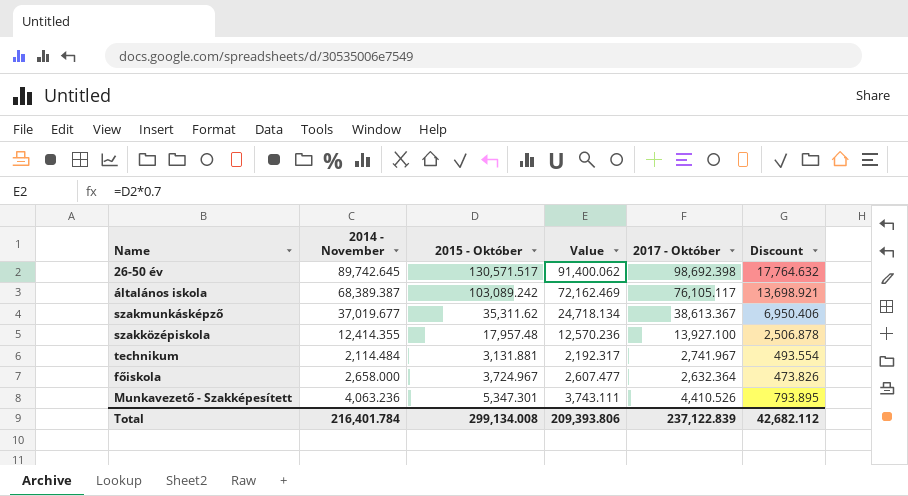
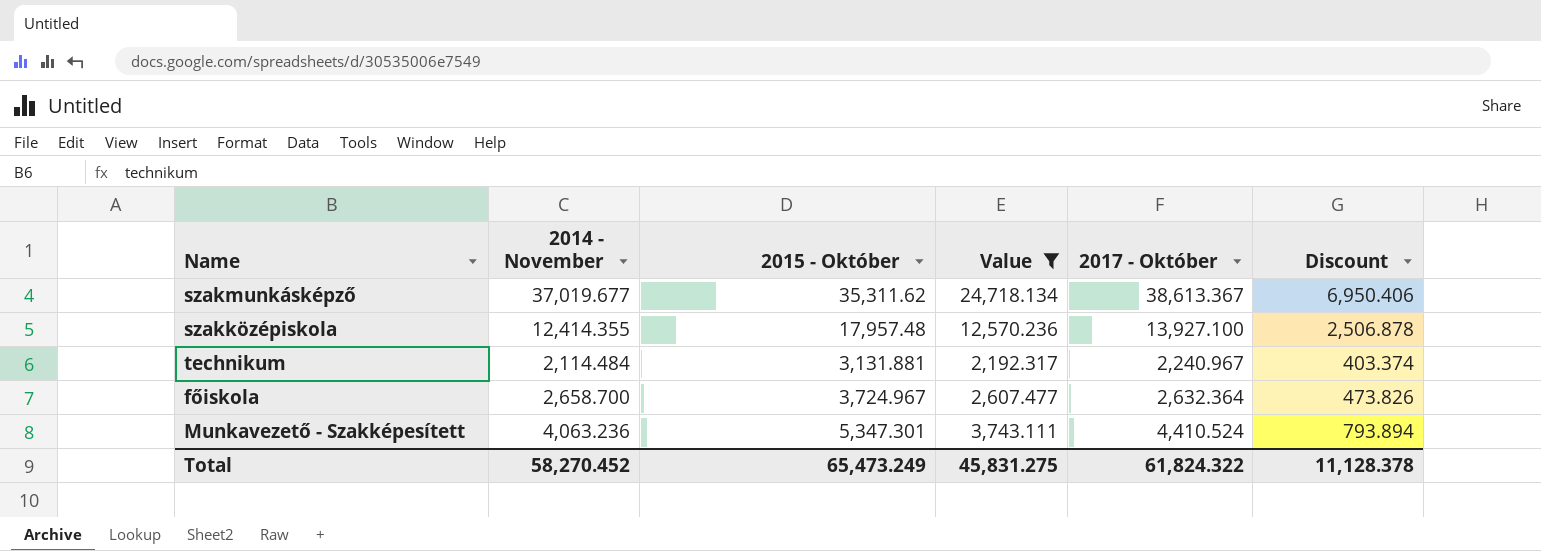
filter: none -> Value <= 24,718.134
technikum | 2017 - Október: 2,741.967 -> 2,240.967
technikum | Discount: 493.554 -> 403.374
főiskola | 2014 - November: 2,658.000 -> 2,658.700
Munkavezető - Szakképesített | 2017 - Október: 4,410.526 -> 4,410.524
Munkavezető - Szakképesített | Discount: 793.895 -> 793.894
Total | 2014 - November: 216,401.784 -> 58,270.452
Total | 2015 - Október: 299,134.008 -> 65,473.249
Total | Value: 209,393.806 -> 45,831.275
Total | 2017 - Október: 237,122.839 -> 61,824.322
Total | Discount: 42,682.112 -> 11,128.378

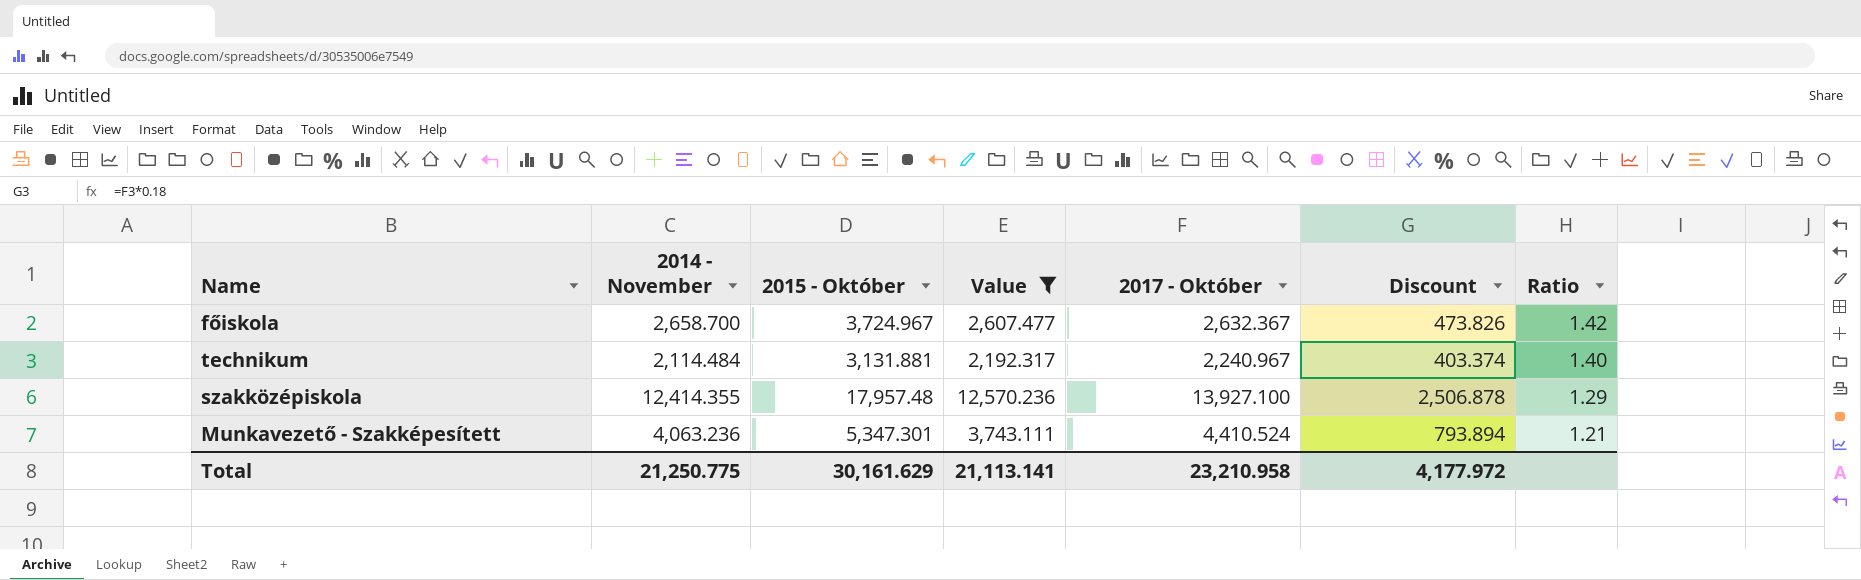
row order: none -> Ratio descending
column Ratio | formula: none -> [2015 - Október] / [2017 - Október]
row szakmunkásképző: 37,019.677 | 35,311.62 | 24,718.134 | 38,613.367 | 6,950.406 -> none
főiskola | 2017 - Október: 2,632.364 -> 2,632.367
Total | 2014 - November: 58,270.452 -> 21,250.775
Total | 2015 - Október: 65,473.249 -> 30,161.629
Total | Value: 45,831.275 -> 21,113.141
Total | 2017 - Október: 61,824.322 -> 23,210.958
Total | Discount: 11,128.378 -> 4,177.972

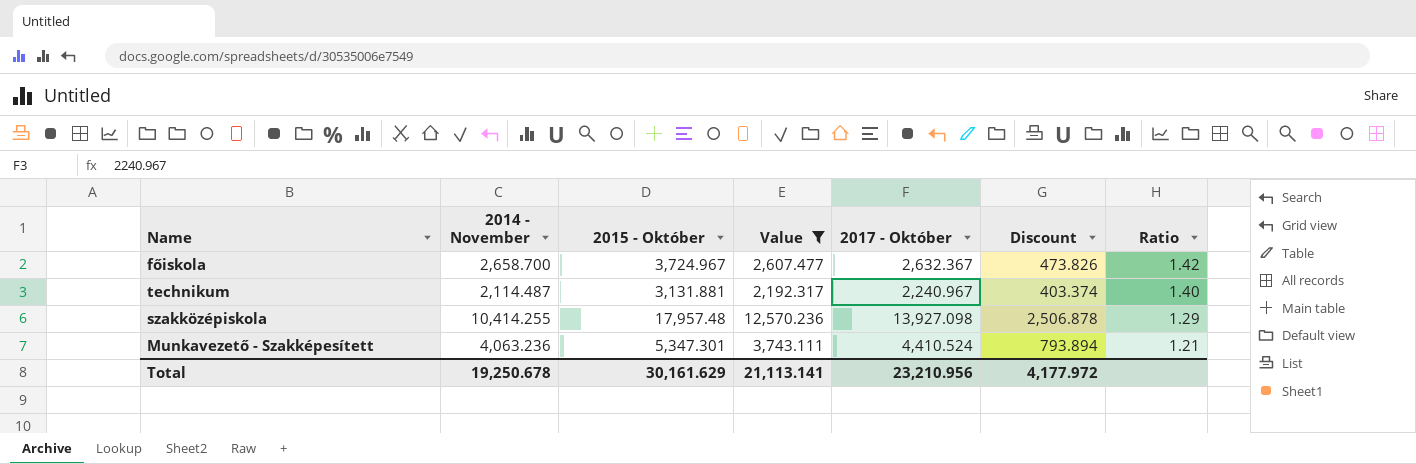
technikum | 2014 - November: 2,114.484 -> 2,114.487
szakközépiskola | 2014 - November: 12,414.355 -> 10,414.255
szakközépiskola | 2017 - Október: 13,927.100 -> 13,927.098
Total | 2014 - November: 21,250.775 -> 19,250.678
Total | 2017 - Október: 23,210.958 -> 23,210.956

